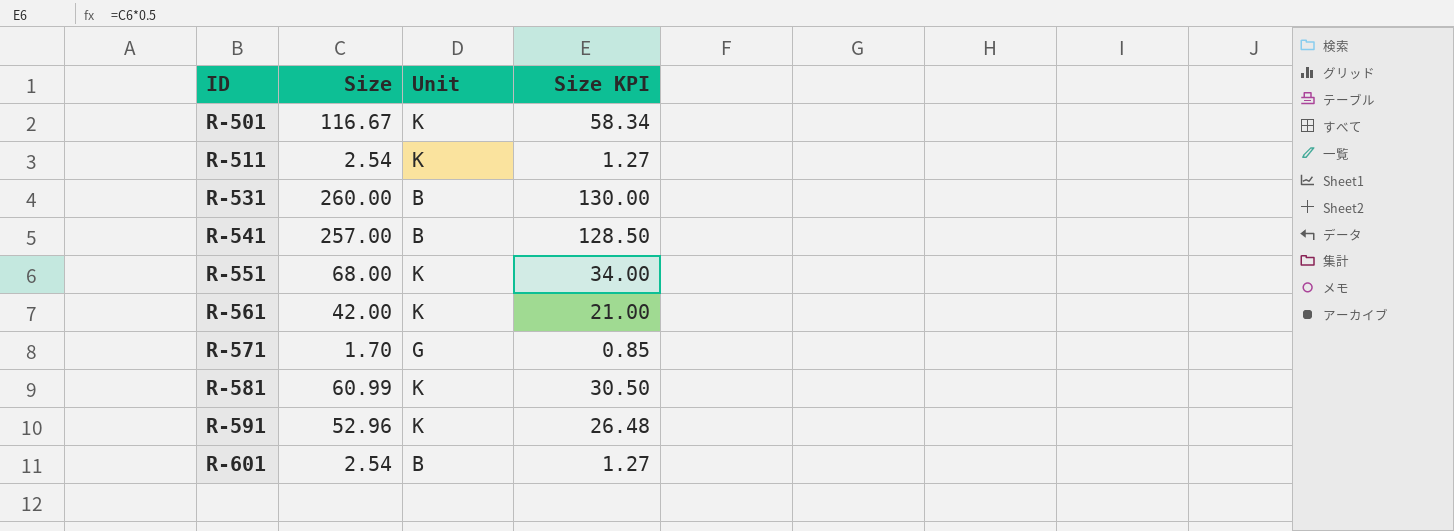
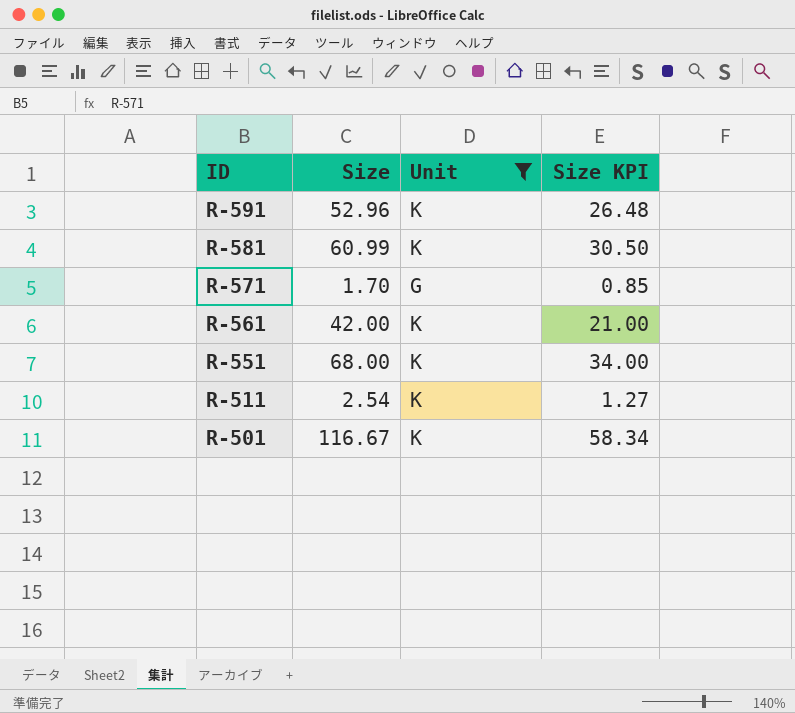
filter: none -> Unit != B
row order: ID ascending -> ID descending

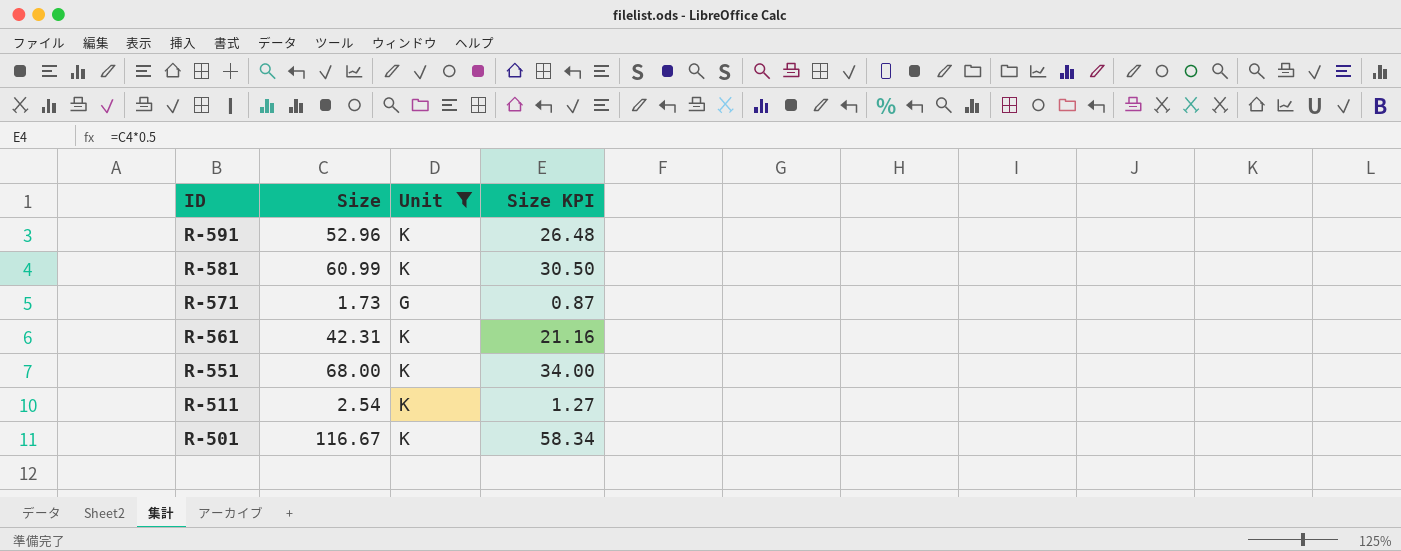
R-571 | Size: 1.70 -> 1.73
R-571 | Size KPI: 0.85 -> 0.87
R-561 | Size: 42.00 -> 42.31
R-561 | Size KPI: 21.00 -> 21.16

